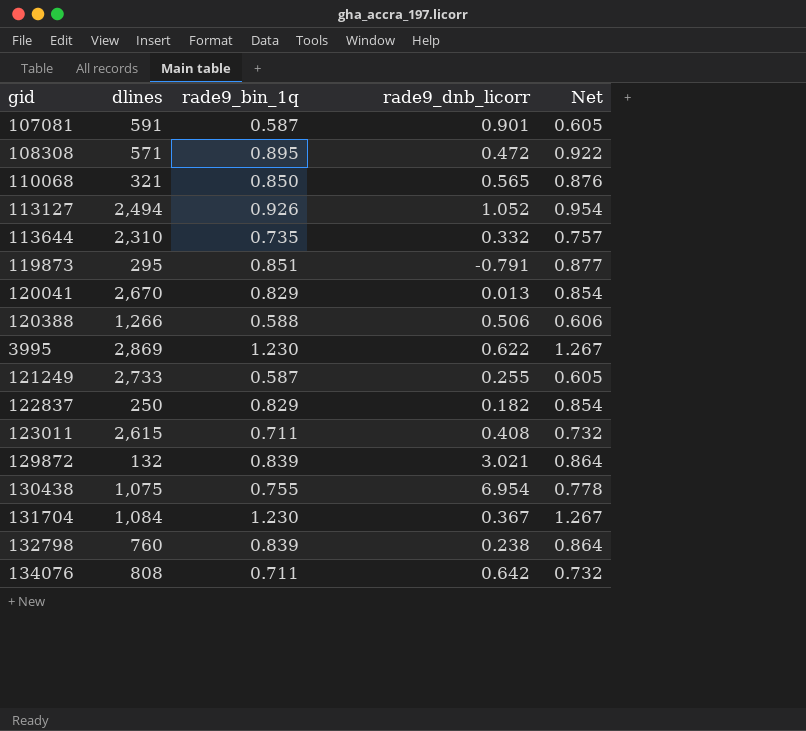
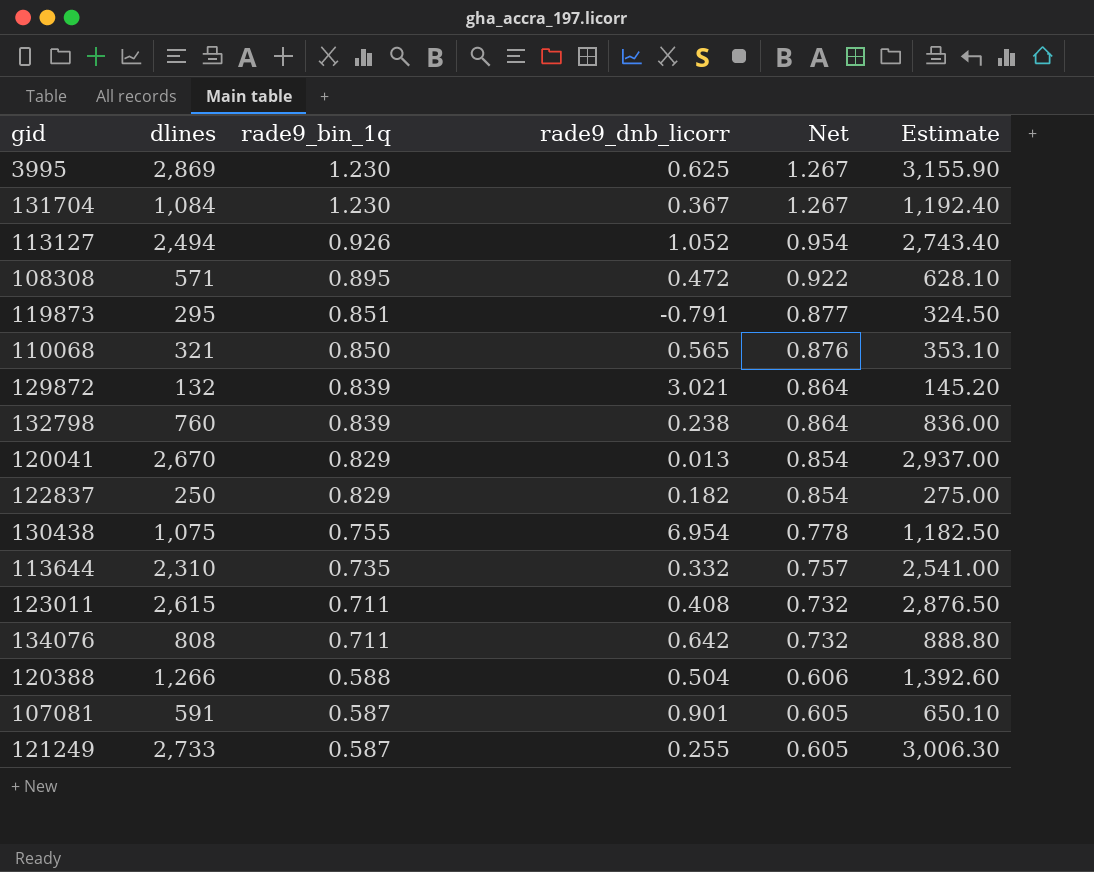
row order: none -> rade9_bin_1q descending
column Estimate | formula: none -> [dlines] * 1.1
3995 | rade9_dnb_licorr: 0.622 -> 0.625
120388 | rade9_dnb_licorr: 0.506 -> 0.504

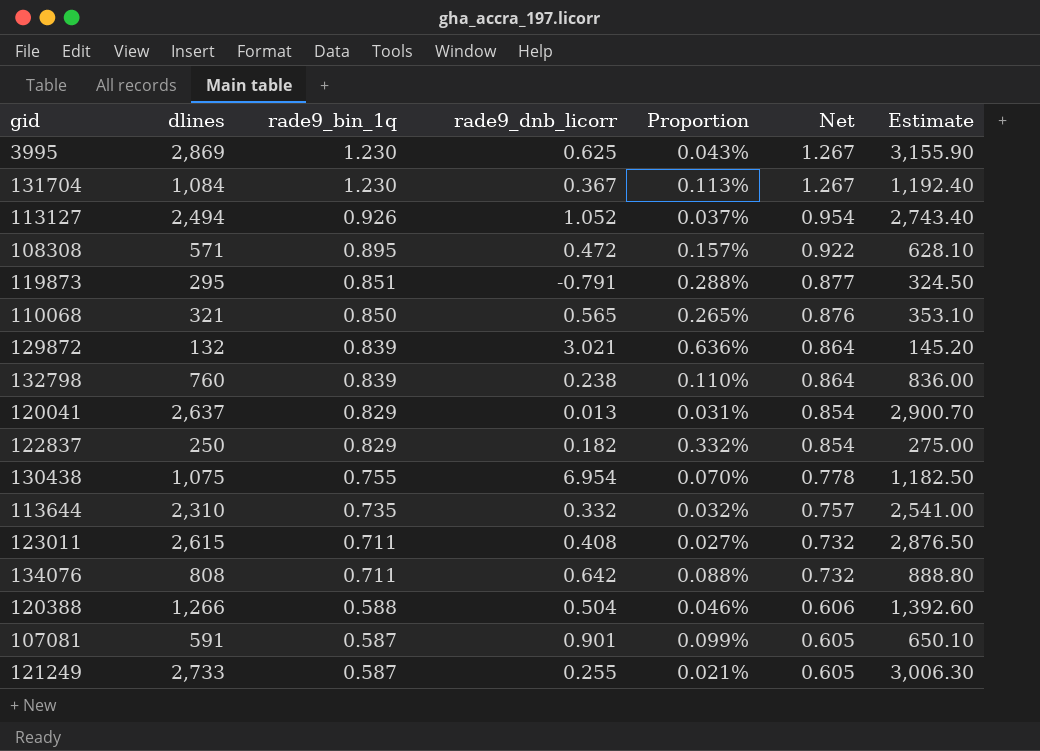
column Proportion | formula: none -> [rade9_bin_1q] / [dlines]
120041 | dlines: 2,670 -> 2,637
120041 | Estimate: 2,937.00 -> 2,900.70

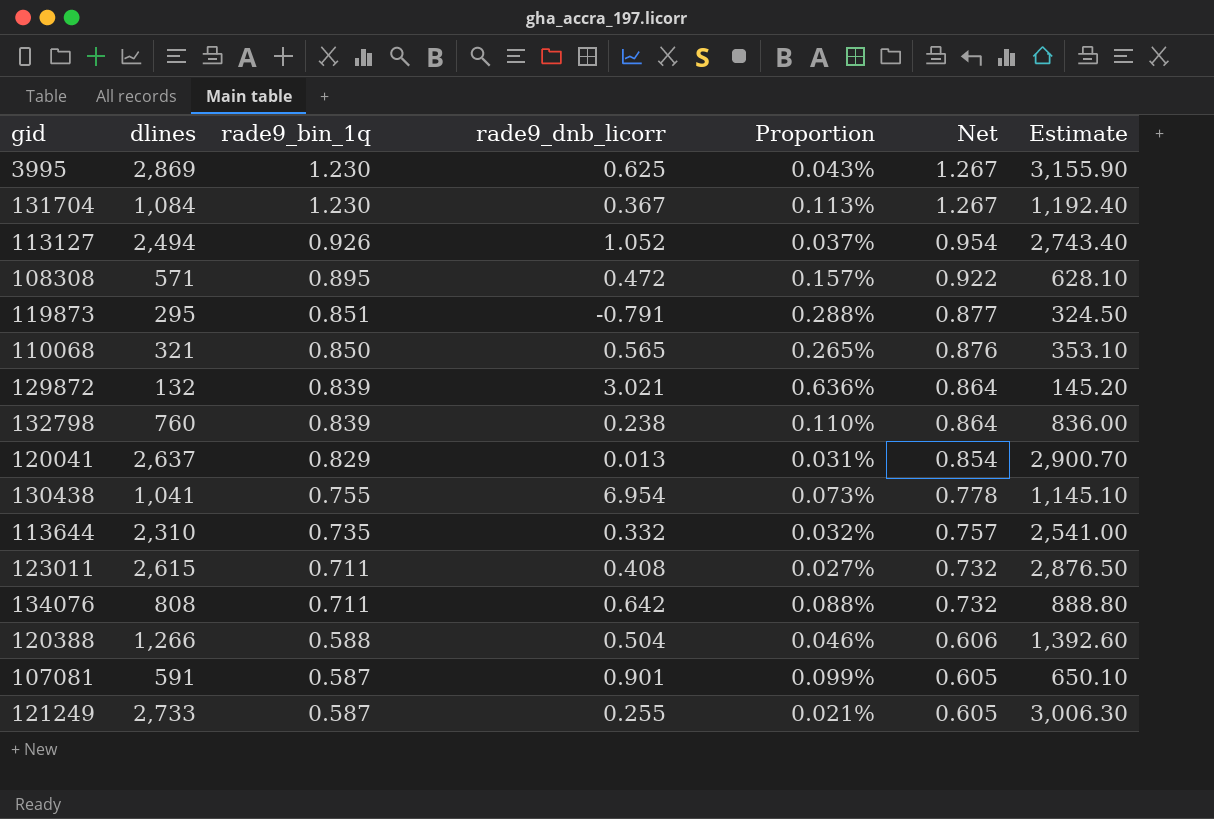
row 122837: 250 | 0.829 | 0.182 | 0.332% | 0.854 | 275.00 -> none
130438 | dlines: 1,075 -> 1,041
130438 | Proportion: 0.070% -> 0.073%
130438 | Estimate: 1,182.50 -> 1,145.10

